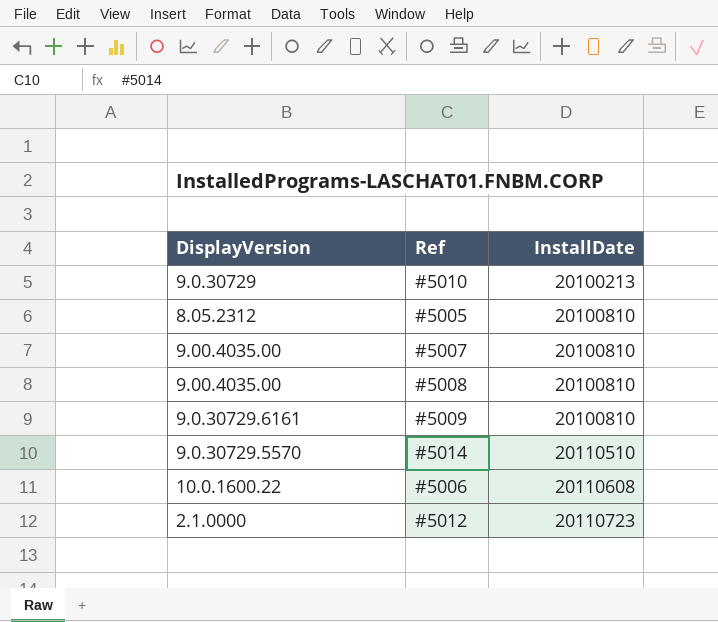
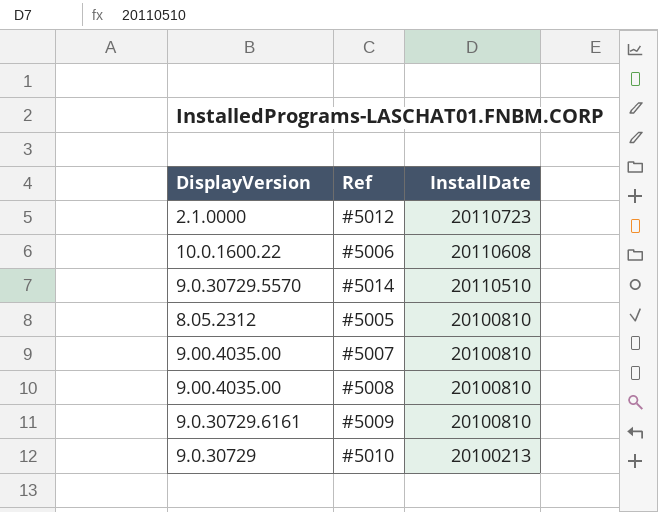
row order: InstallDate ascending -> InstallDate descending

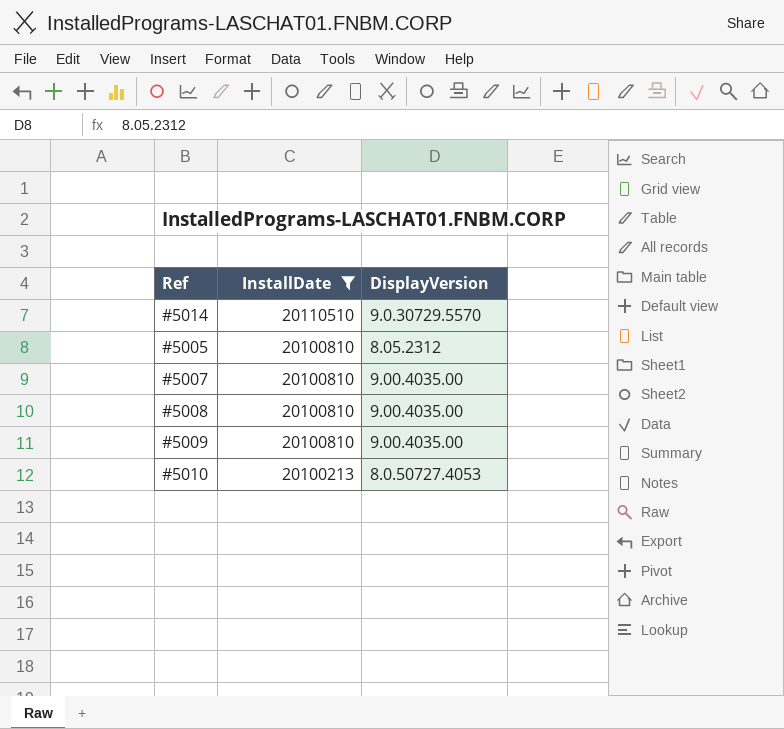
filter: none -> InstallDate <= 20110510
column DisplayVersion | position: 1 -> 3
#5009 | DisplayVersion: 9.0.30729.6161 -> 9.00.4035.00
#5010 | DisplayVersion: 9.0.30729 -> 8.0.50727.4053

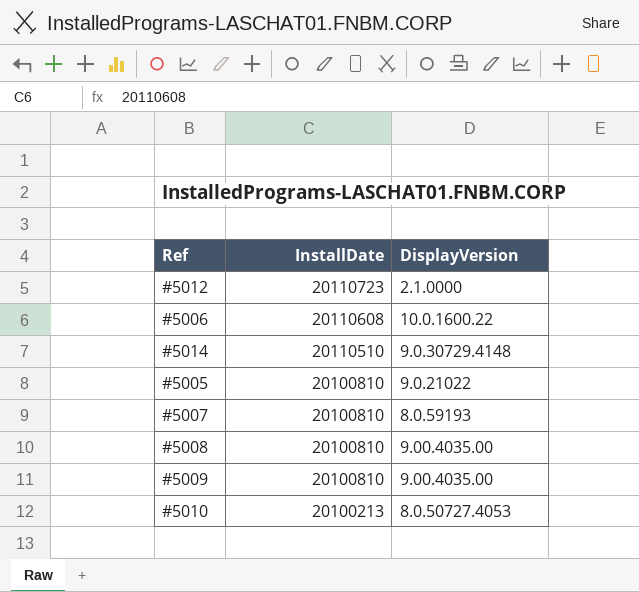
filter: InstallDate <= 20110510 -> none
#5014 | DisplayVersion: 9.0.30729.5570 -> 9.0.30729.4148
#5005 | DisplayVersion: 8.05.2312 -> 9.0.21022
#5007 | DisplayVersion: 9.00.4035.00 -> 8.0.59193

